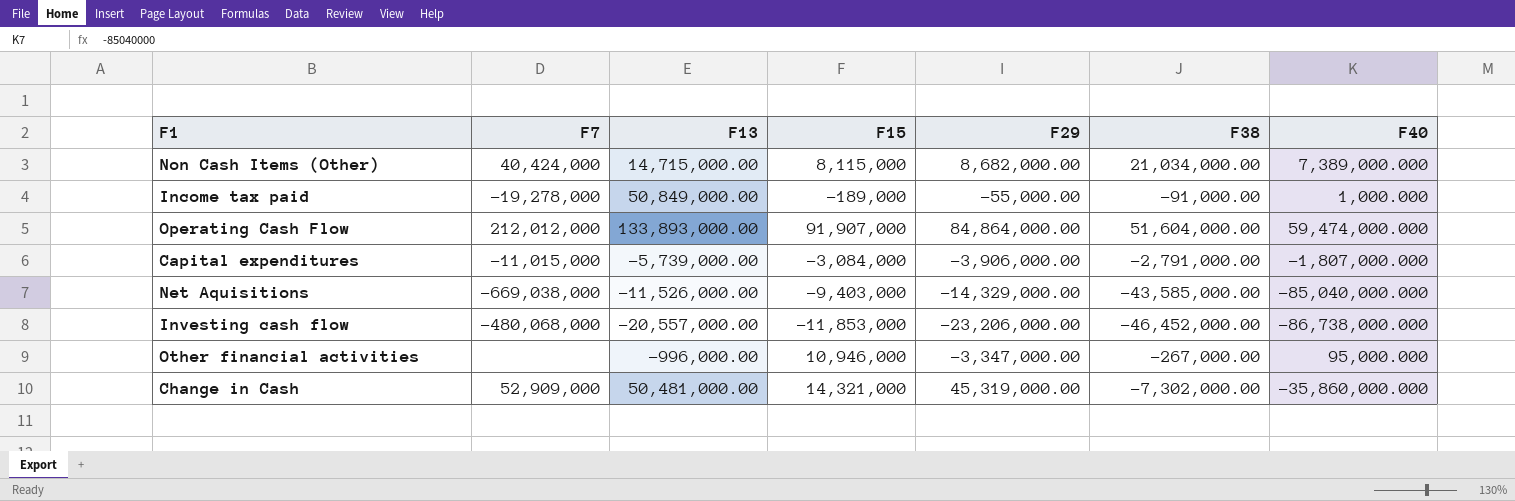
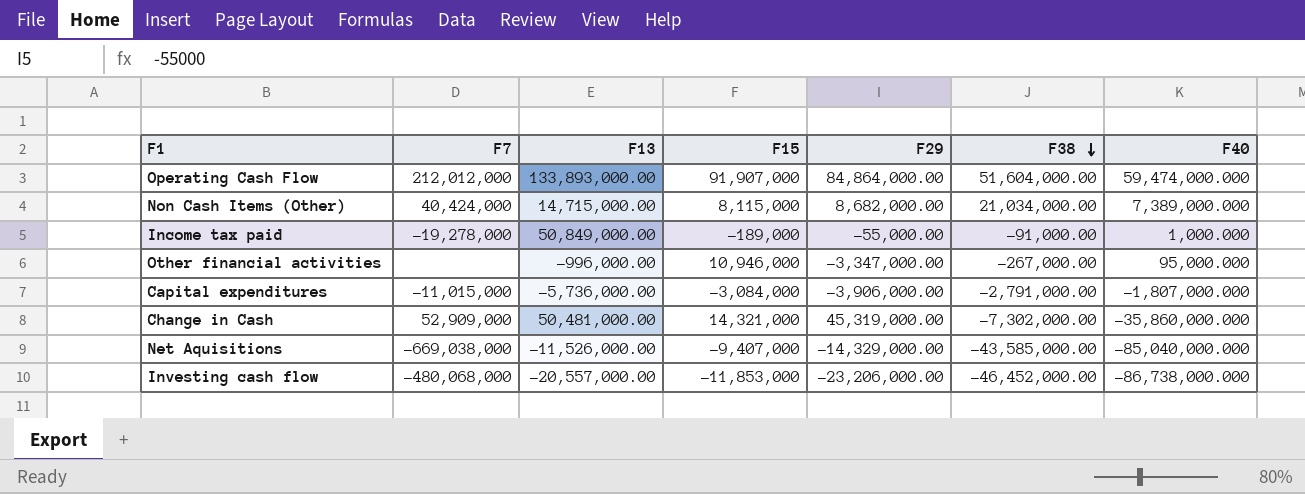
row order: none -> F38 descending
Capital expenditures | F13: -5,739,000.00 -> -5,736,000.00
Net Aquisitions | F15: -9,403,000 -> -9,407,000

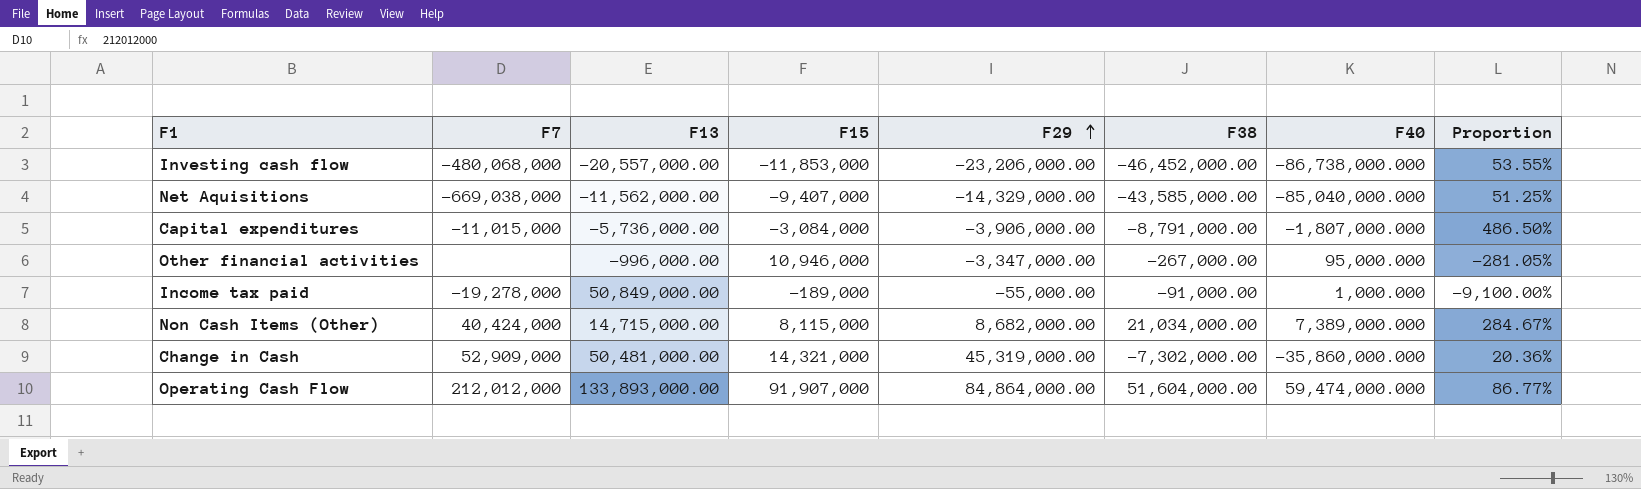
row order: F38 descending -> F29 ascending
column Proportion | formula: none -> [F38] / [F40]
Net Aquisitions | F13: -11,526,000.00 -> -11,562,000.00
Capital expenditures | F38: -2,791,000.00 -> -8,791,000.00

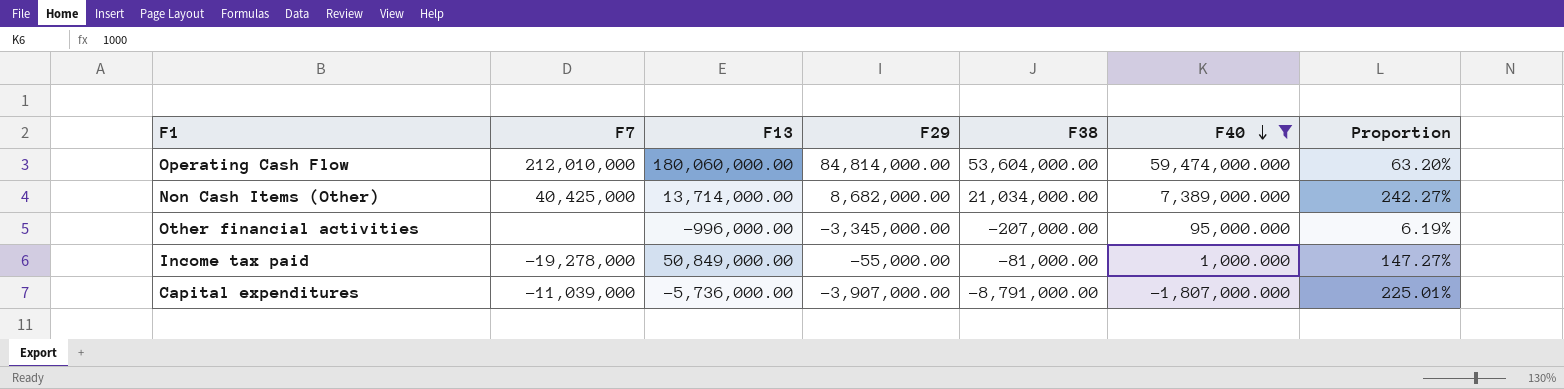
filter: none -> F40 >= -1,807,000.000
row order: F29 ascending -> F40 descending
column F15 | position: 4 -> none
column Proportion | formula: [F38] / [F40] -> [F38] / [F29]
Operating Cash Flow | F7: 212,012,000 -> 212,010,000
Operating Cash Flow | F13: 133,893,000.00 -> 180,060,000.00
Operating Cash Flow | F29: 84,864,000.00 -> 84,814,000.00
Operating Cash Flow | F38: 51,604,000.00 -> 53,604,000.00
Non Cash Items (Other) | F7: 40,424,000 -> 40,425,000
Non Cash Items (Other) | F13: 14,715,000.00 -> 13,714,000.00
Other financial activities | F29: -3,347,000.00 -> -3,345,000.00
Other financial activities | F38: -267,000.00 -> -207,000.00
Income tax paid | F38: -91,000.00 -> -81,000.00
Capital expenditures | F7: -11,015,000 -> -11,039,000
Capital expenditures | F29: -3,906,000.00 -> -3,907,000.00

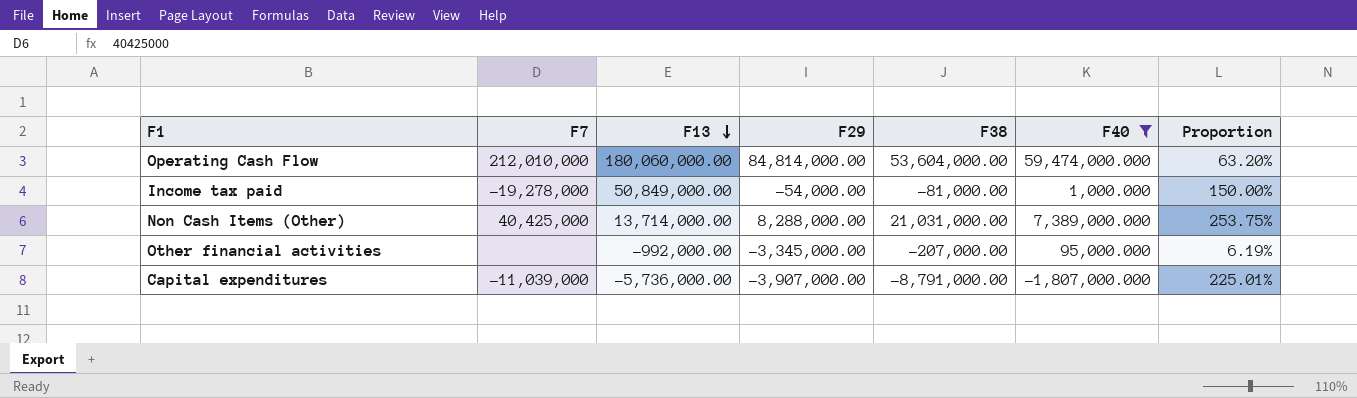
row order: F40 descending -> F13 descending
Income tax paid | F29: -55,000.00 -> -54,000.00
Income tax paid | Proportion: 147.27% -> 150.00%
Non Cash Items (Other) | F29: 8,682,000.00 -> 8,288,000.00
Non Cash Items (Other) | F38: 21,034,000.00 -> 21,031,000.00
Non Cash Items (Other) | Proportion: 242.27% -> 253.75%
Other financial activities | F13: -996,000.00 -> -992,000.00

